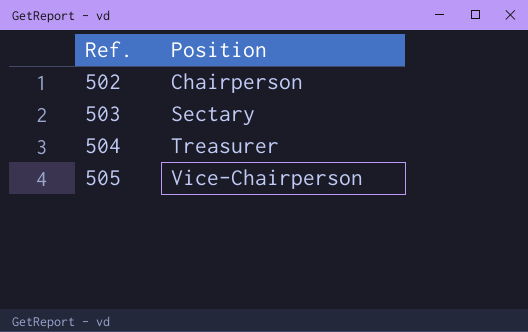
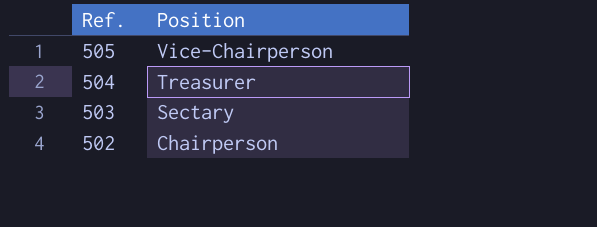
row order: Ref. ascending -> Ref. descending

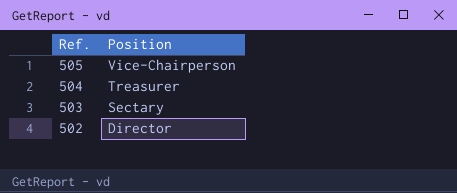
502 | Position: Chairperson -> Director

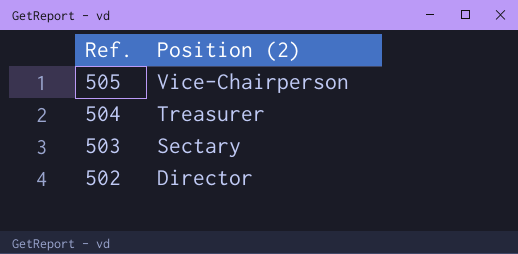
column name: Position -> Position (2)

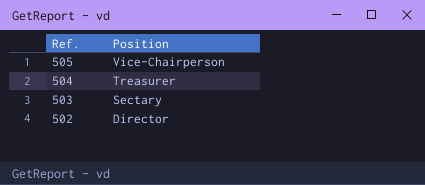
column name: Position (2) -> Position

